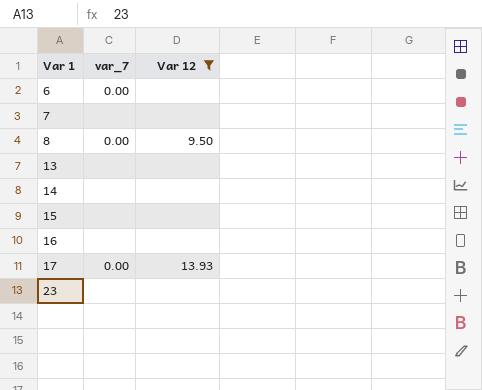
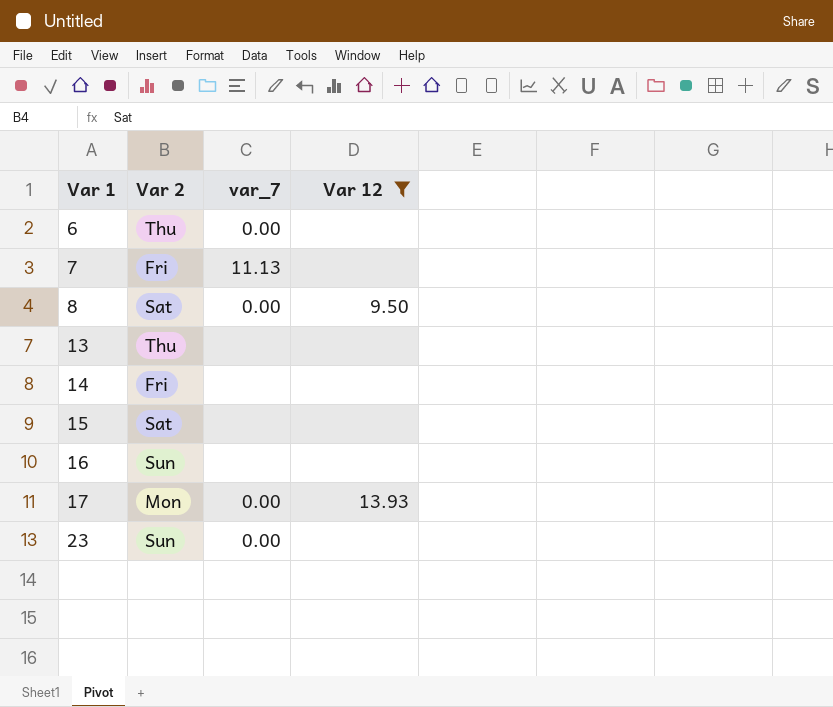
column Var 2 | position: none -> 2
7 | var_7: none -> 11.13
23 | var_7: none -> 0.00

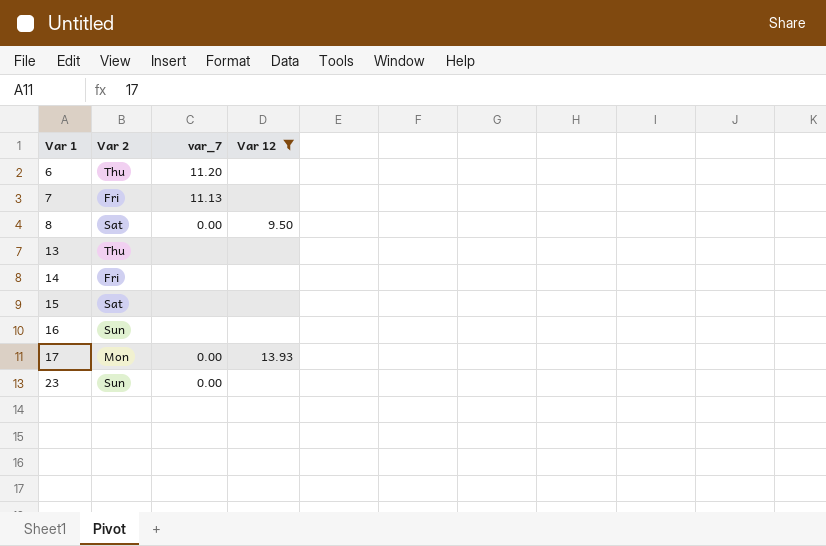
6 | var_7: 0.00 -> 11.20

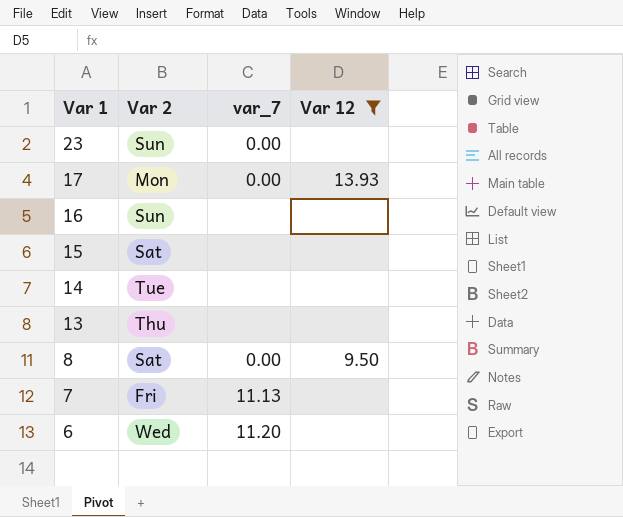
row order: Var 1 ascending -> Var 1 descending
14 | Var 2: Fri -> Tue
6 | Var 2: Thu -> Wed

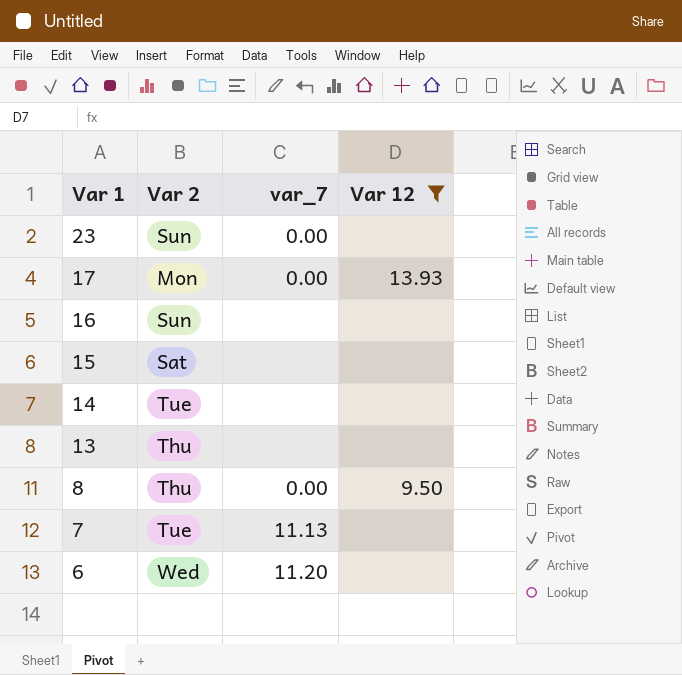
8 | Var 2: Sat -> Thu
7 | Var 2: Fri -> Tue

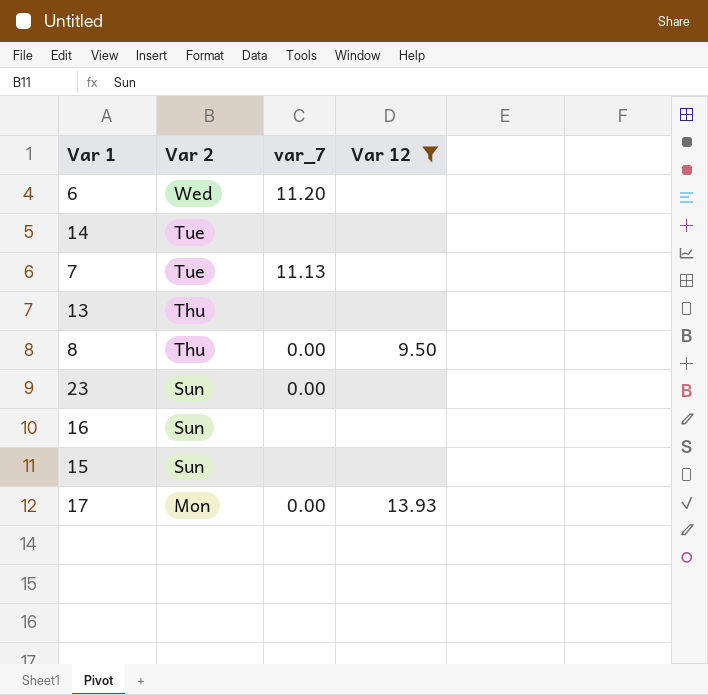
row order: Var 1 descending -> Var 2 descending
15 | Var 2: Sat -> Sun

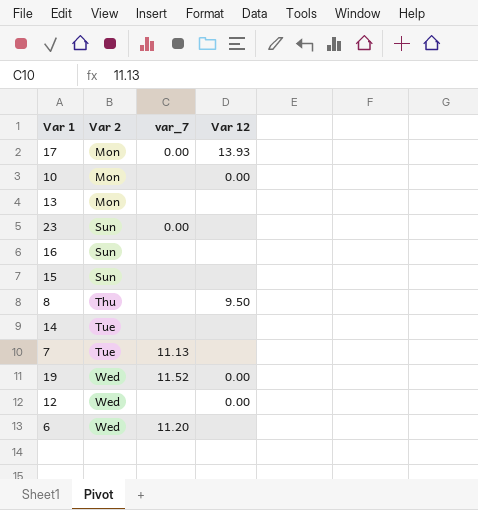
filter: Var 12 != 0.00 -> none
row order: Var 2 descending -> Var 2 ascending
13 | Var 2: Thu -> Mon
8 | var_7: 0.00 -> none

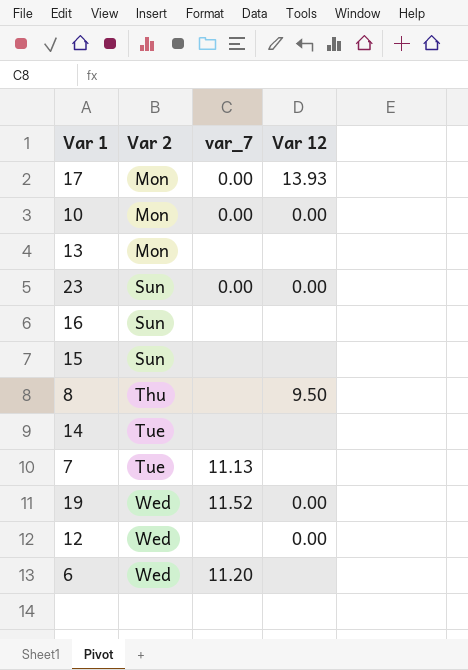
10 | var_7: none -> 0.00
23 | Var 12: none -> 0.00

